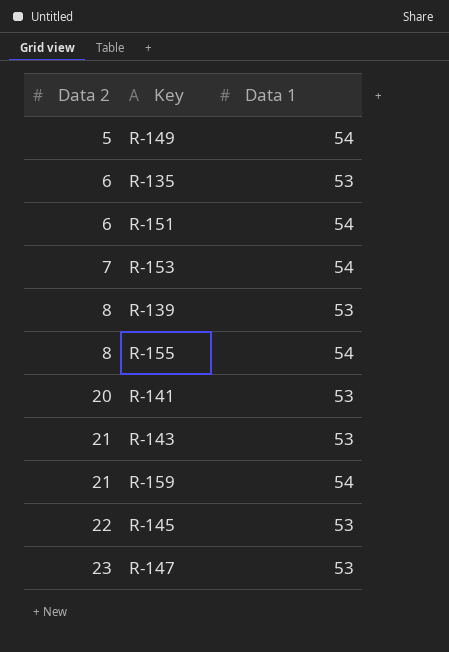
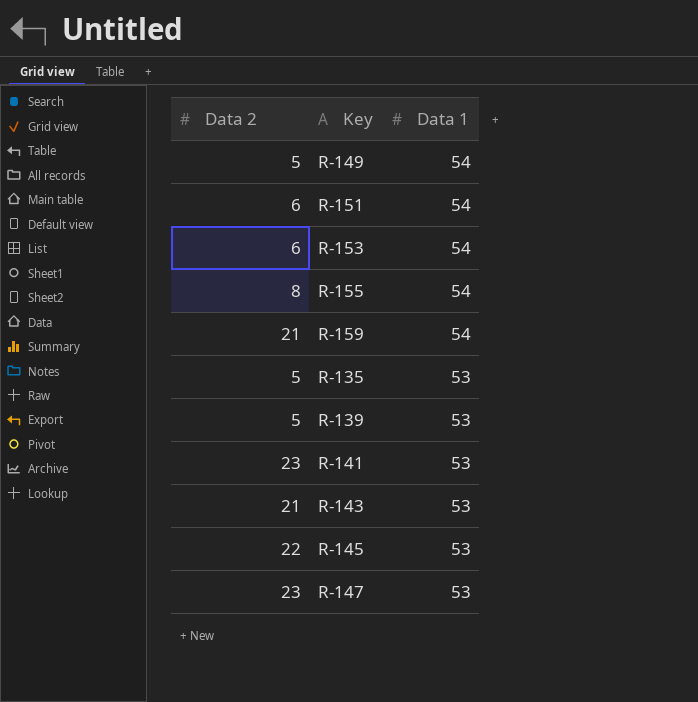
row order: Data 2 ascending -> Data 1 descending
R-153 | Data 2: 7 -> 6
R-135 | Data 2: 6 -> 5
R-139 | Data 2: 8 -> 5
R-141 | Data 2: 20 -> 23

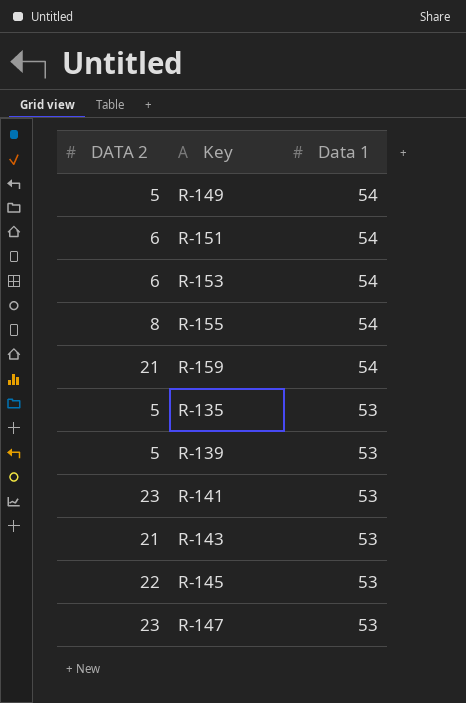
column name: Data 2 -> DATA 2

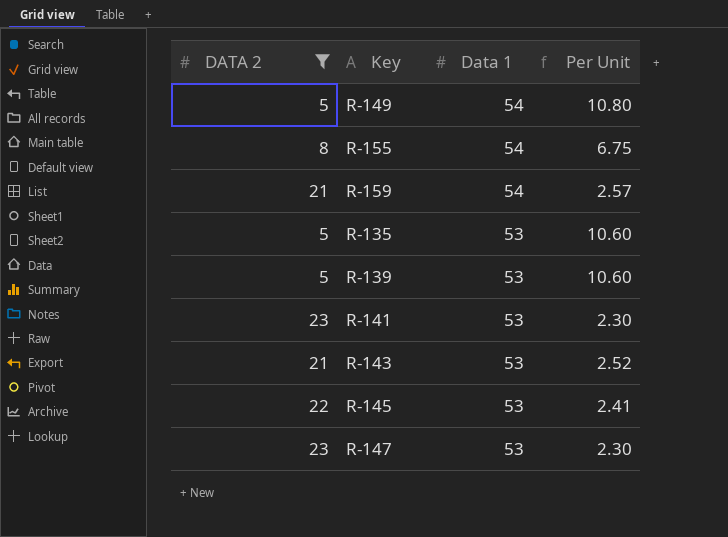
filter: none -> DATA 2 != 6
column Per Unit | formula: none -> [Data 1] / [DATA 2]

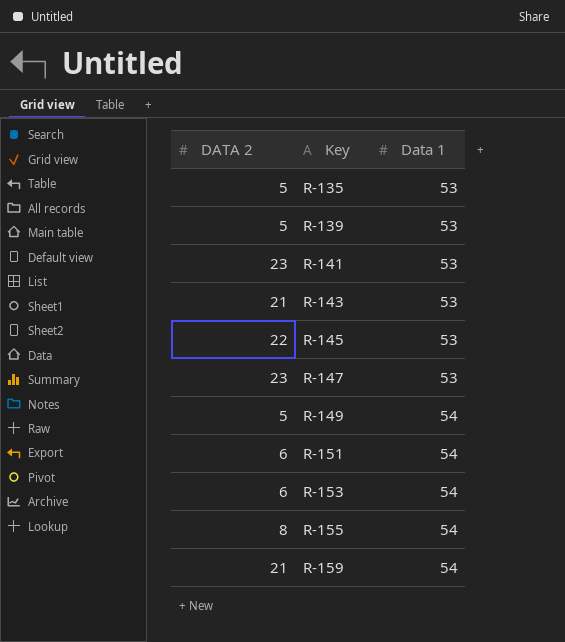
filter: DATA 2 != 6 -> none
row order: Data 1 descending -> Key ascending
column Per Unit | formula: [Data 1] / [DATA 2] -> none

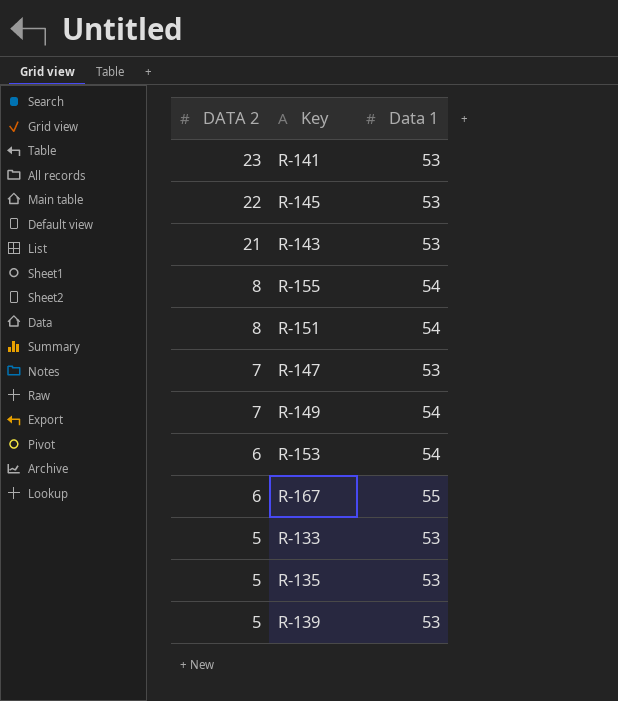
row order: Key ascending -> DATA 2 descending
row R-159: 21 | 54 -> none
R-151 | DATA 2: 6 -> 8
R-147 | DATA 2: 23 -> 7
R-149 | DATA 2: 5 -> 7
row R-167: none -> 6 | 55
row R-133: none -> 5 | 53

